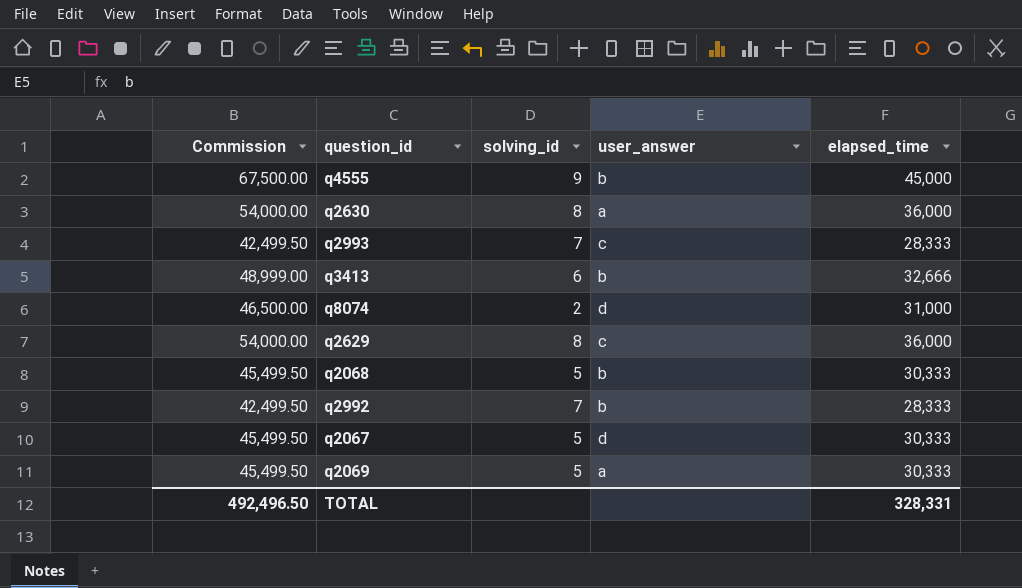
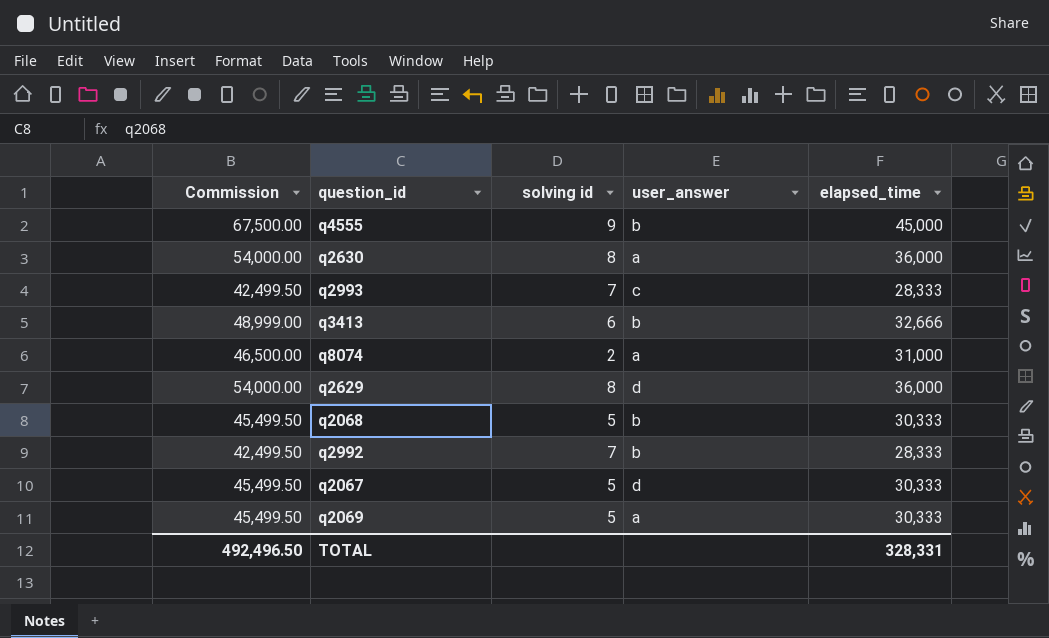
column name: solving_id -> solving id
q8074 | user_answer: d -> a
q2629 | user_answer: c -> d

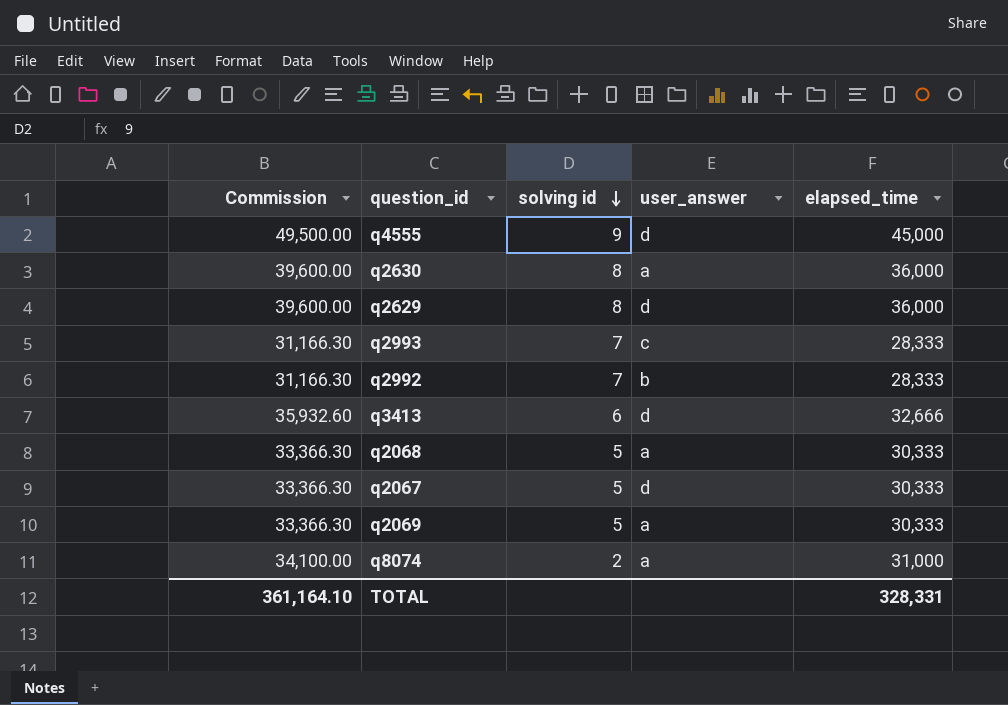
row order: none -> solving id descending
column Commission | formula: [elapsed_time] * 1.5 -> [elapsed_time] * 1.1
q4555 | user_answer: b -> d
q3413 | user_answer: b -> d
q2068 | user_answer: b -> a
TOTAL | Commission: 492,496.50 -> 361,164.10

